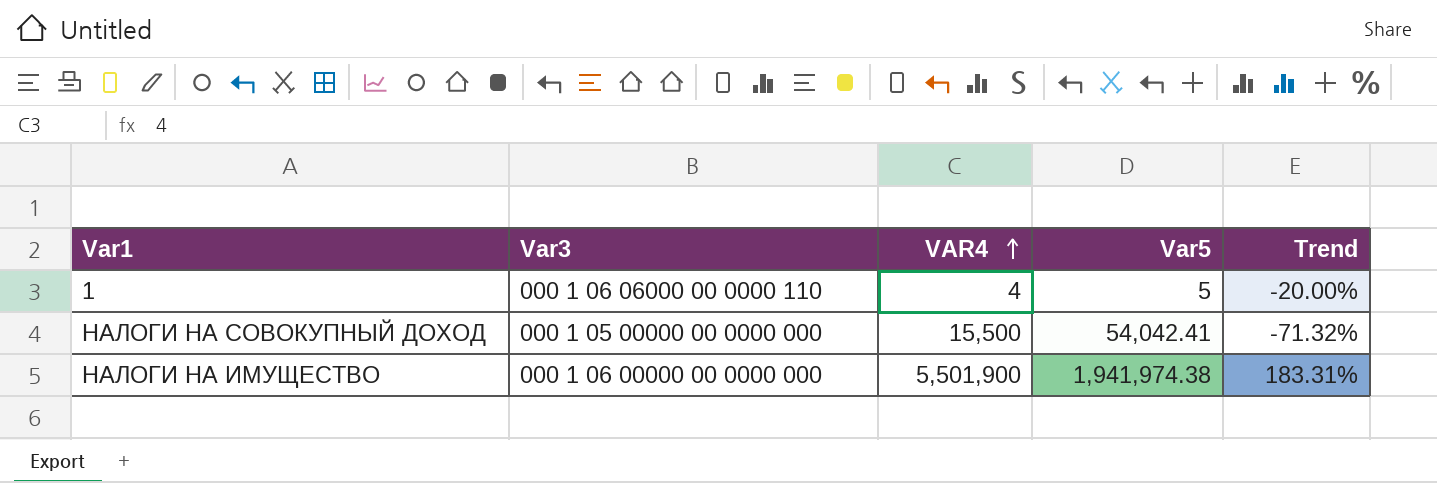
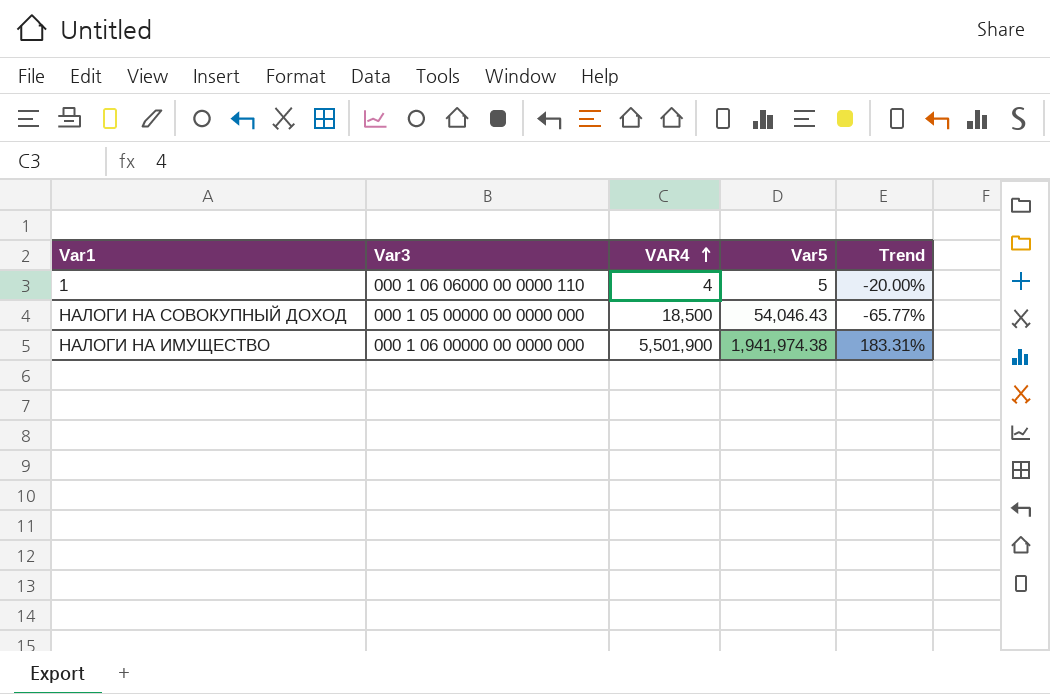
НАЛОГИ НА СОВОКУПНЫЙ ДОХОД | VAR4: 15,500 -> 18,500
НАЛОГИ НА СОВОКУПНЫЙ ДОХОД | Var5: 54,042.41 -> 54,046.43
НАЛОГИ НА СОВОКУПНЫЙ ДОХОД | Trend: -71.32% -> -65.77%

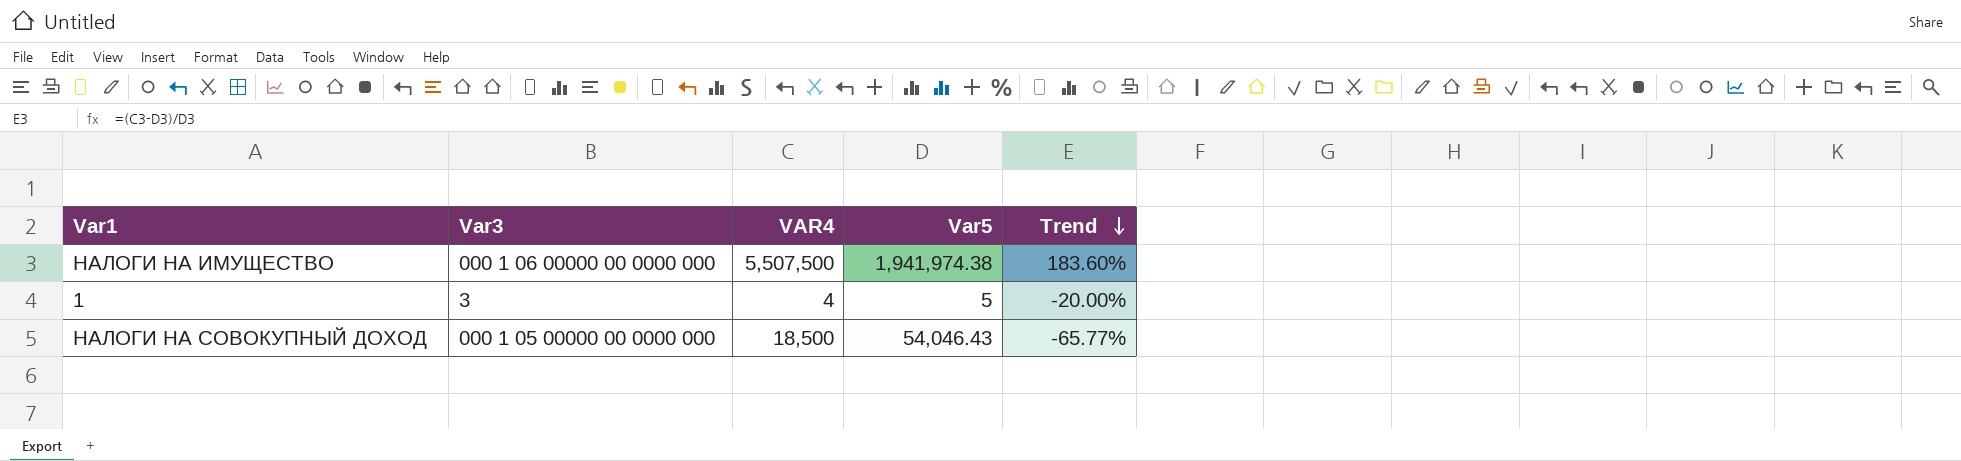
row order: VAR4 ascending -> Trend descending
НАЛОГИ НА ИМУЩЕСТВО | VAR4: 5,501,900 -> 5,507,500
НАЛОГИ НА ИМУЩЕСТВО | Trend: 183.31% -> 183.60%
1 | Var3: 000 1 06 06000 00 0000 110 -> 3

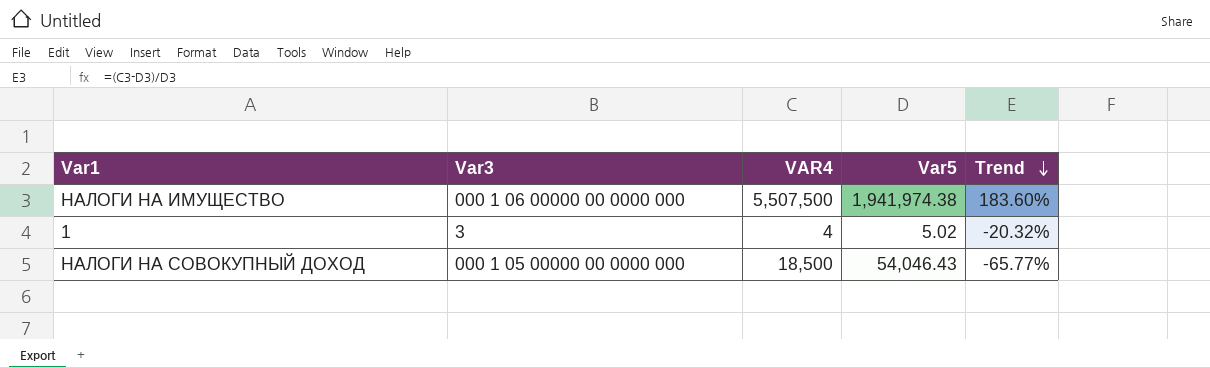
1 | Var5: 5 -> 5.02
1 | Trend: -20.00% -> -20.32%

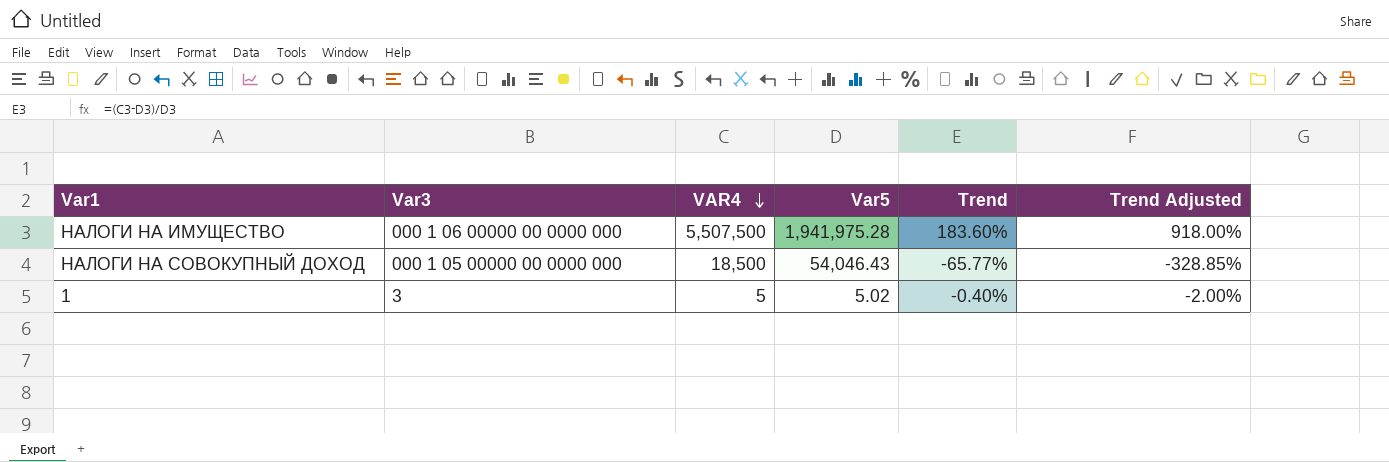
row order: Trend descending -> VAR4 descending
column Trend Adjusted | formula: none -> [Trend] * 5
НАЛОГИ НА ИМУЩЕСТВО | Var5: 1,941,974.38 -> 1,941,975.28
1 | VAR4: 4 -> 5
1 | Trend: -20.32% -> -0.40%

